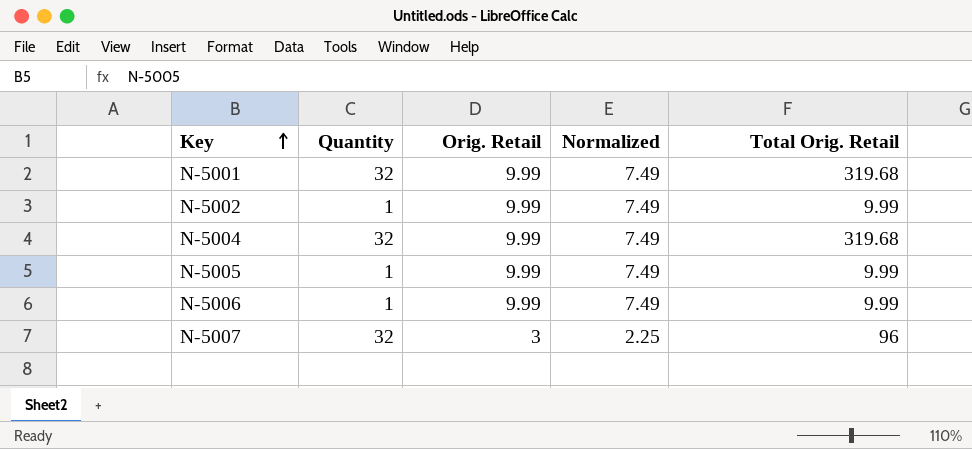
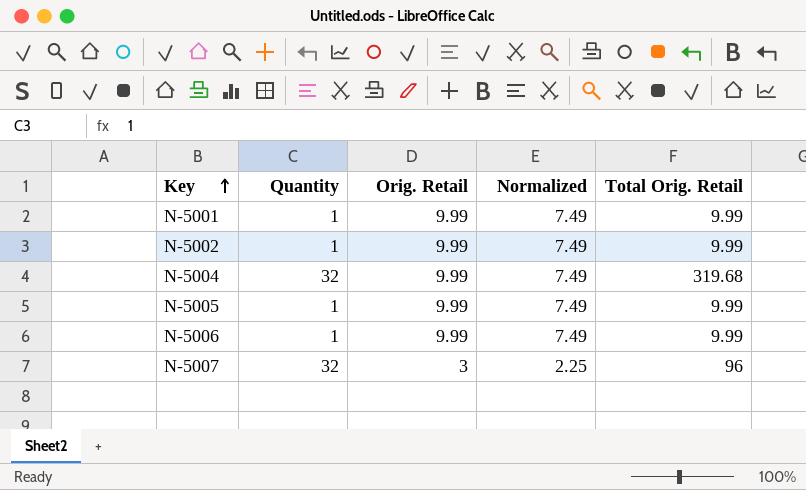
N-5001 | Quantity: 32 -> 1
N-5001 | Total Orig. Retail: 319.68 -> 9.99

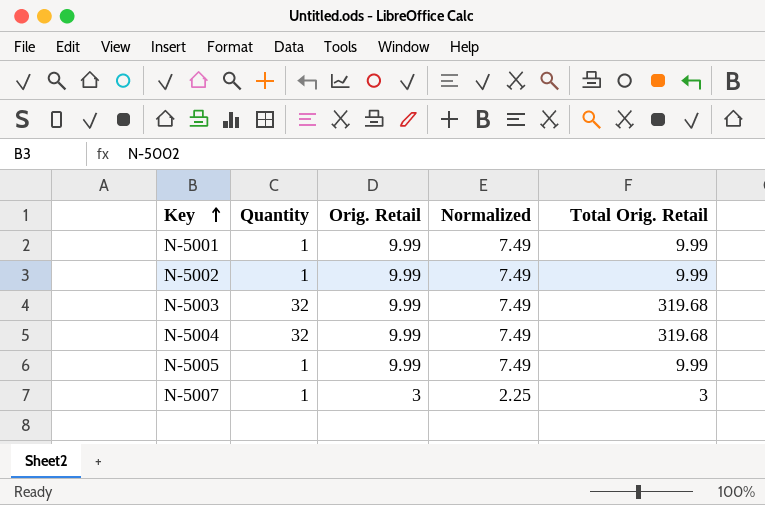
row N-5006: 1 | 9.99 | 7.49 | 9.99 -> none
row N-5003: none -> 32 | 9.99 | 7.49 | 319.68
N-5007 | Quantity: 32 -> 1
N-5007 | Total Orig. Retail: 96 -> 3

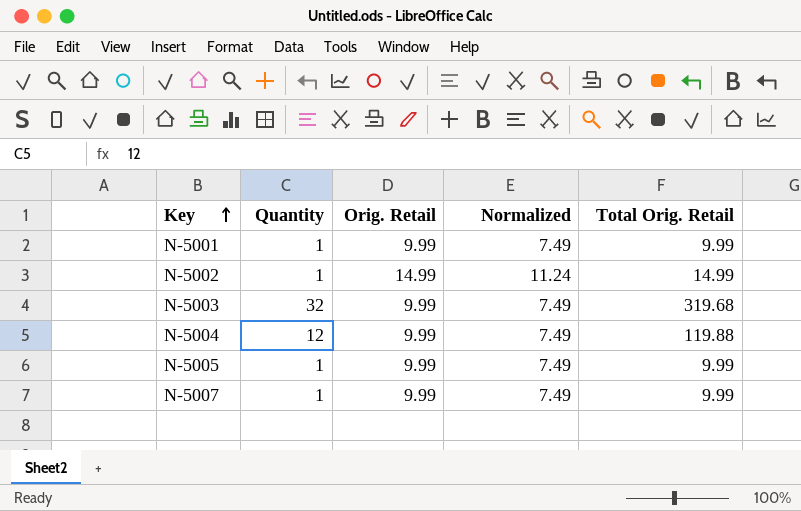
N-5002 | Orig. Retail: 9.99 -> 14.99
N-5002 | Normalized: 7.49 -> 11.24
N-5002 | Total Orig. Retail: 9.99 -> 14.99
N-5004 | Quantity: 32 -> 12
N-5004 | Total Orig. Retail: 319.68 -> 119.88
N-5007 | Orig. Retail: 3 -> 9.99
N-5007 | Normalized: 2.25 -> 7.49
N-5007 | Total Orig. Retail: 3 -> 9.99

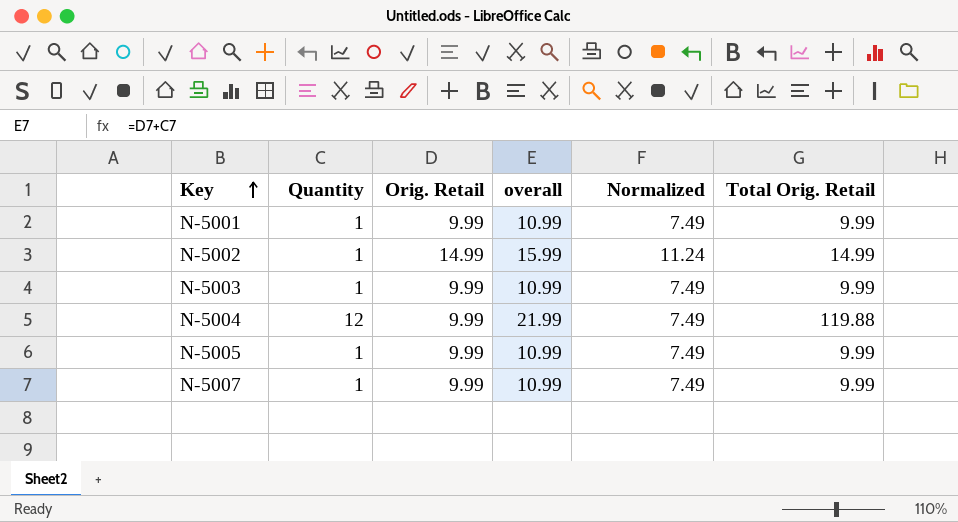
column overall | formula: none -> [Quantity] + [Orig. Retail]
N-5003 | Quantity: 32 -> 1
N-5003 | Total Orig. Retail: 319.68 -> 9.99

